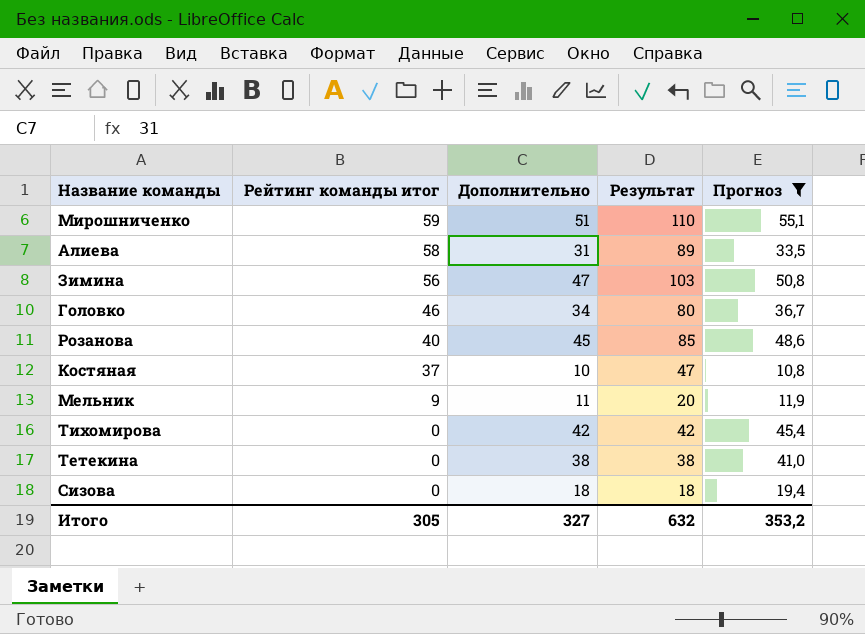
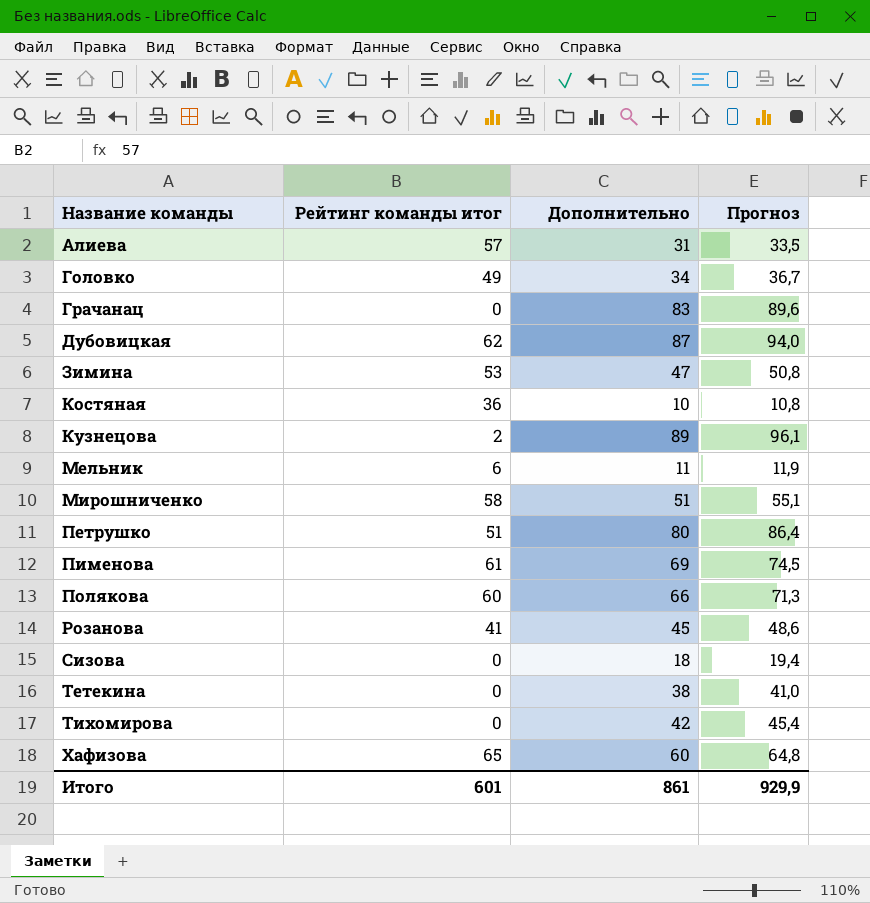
filter: Прогноз <= 55,1 -> none
row order: Рейтинг команды итог descending -> Название команды ascending
column Результат | formula: [Рейтинг команды итог] + [Дополнительно] -> none
Алиева | Рейтинг команды итог: 58 -> 57
Головко | Рейтинг команды итог: 46 -> 49
Зимина | Рейтинг команды итог: 56 -> 53
Костяная | Рейтинг команды итог: 37 -> 36
Мельник | Рейтинг команды итог: 9 -> 6
Мирошниченко | Рейтинг команды итог: 59 -> 58
Розанова | Рейтинг команды итог: 40 -> 41
Итого | Рейтинг команды итог: 305 -> 601
Итого | Дополнительно: 327 -> 861
Итого | Прогноз: 353,2 -> 929,9

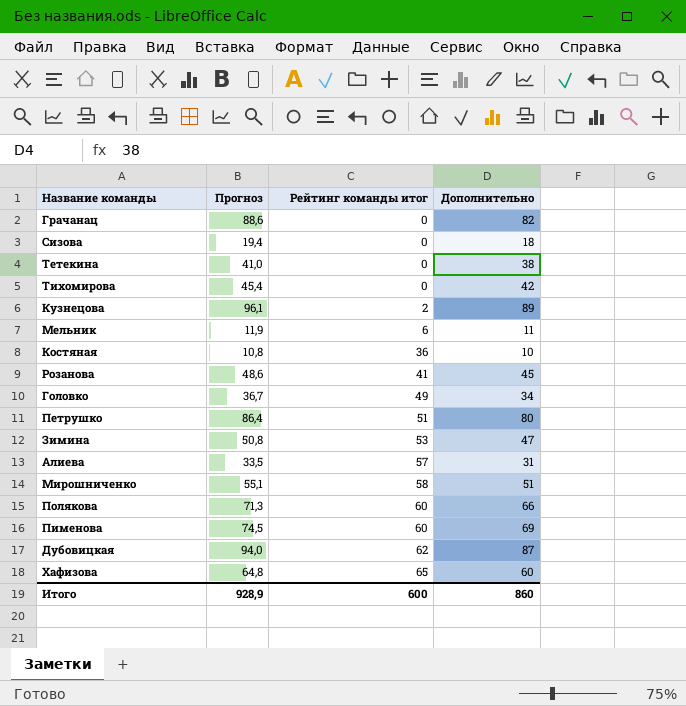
row order: Название команды ascending -> Рейтинг команды итог ascending
column Прогноз | position: 4 -> 2
Грачанац | Прогноз: 89,6 -> 88,6
Грачанац | Дополнительно: 83 -> 82
Пименова | Рейтинг команды итог: 61 -> 60
Итого | Прогноз: 929,9 -> 928,9
Итого | Рейтинг команды итог: 601 -> 600
Итого | Дополнительно: 861 -> 860

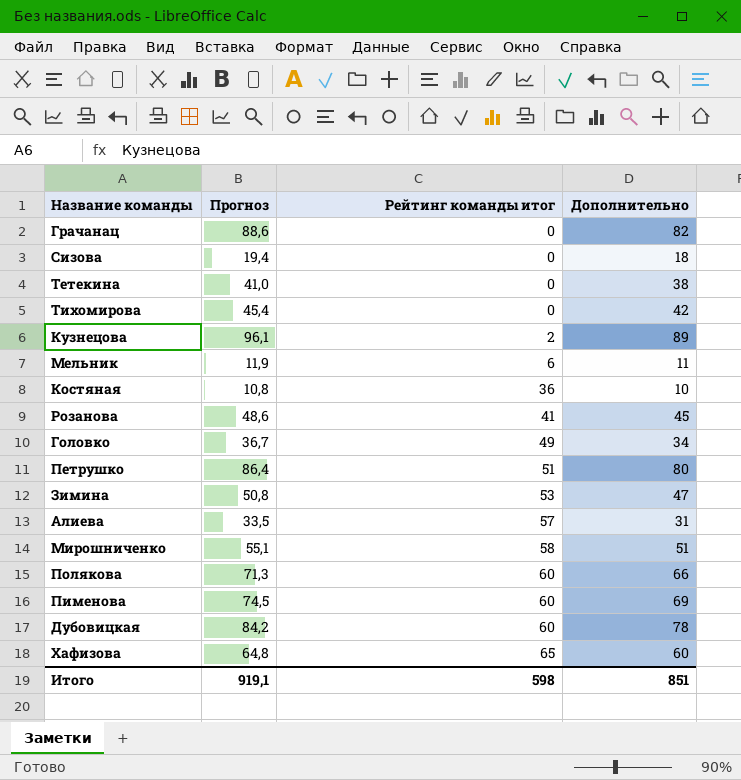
Дубовицкая | Прогноз: 94,0 -> 84,2
Дубовицкая | Рейтинг команды итог: 62 -> 60
Дубовицкая | Дополнительно: 87 -> 78
Итого | Прогноз: 928,9 -> 919,1
Итого | Рейтинг команды итог: 600 -> 598
Итого | Дополнительно: 860 -> 851

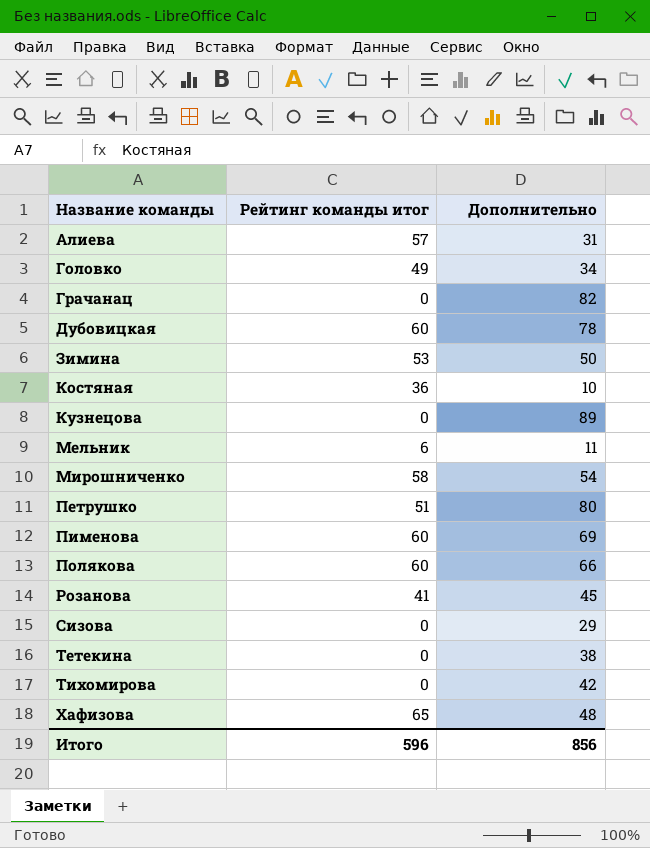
row order: Рейтинг команды итог ascending -> Название команды ascending
column Прогноз | formula: [Дополнительно] * 1,08 -> none
Зимина | Дополнительно: 47 -> 50
Кузнецова | Рейтинг команды итог: 2 -> 0
Мирошниченко | Дополнительно: 51 -> 54
Сизова | Дополнительно: 18 -> 29
Хафизова | Дополнительно: 60 -> 48
Итого | Рейтинг команды итог: 598 -> 596
Итого | Дополнительно: 851 -> 856

